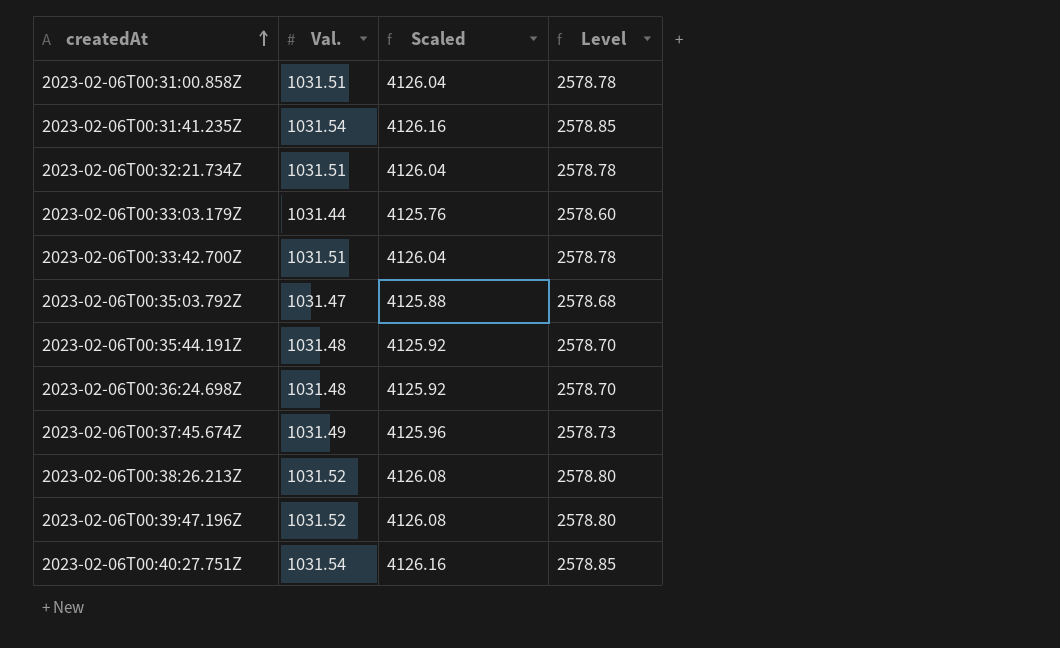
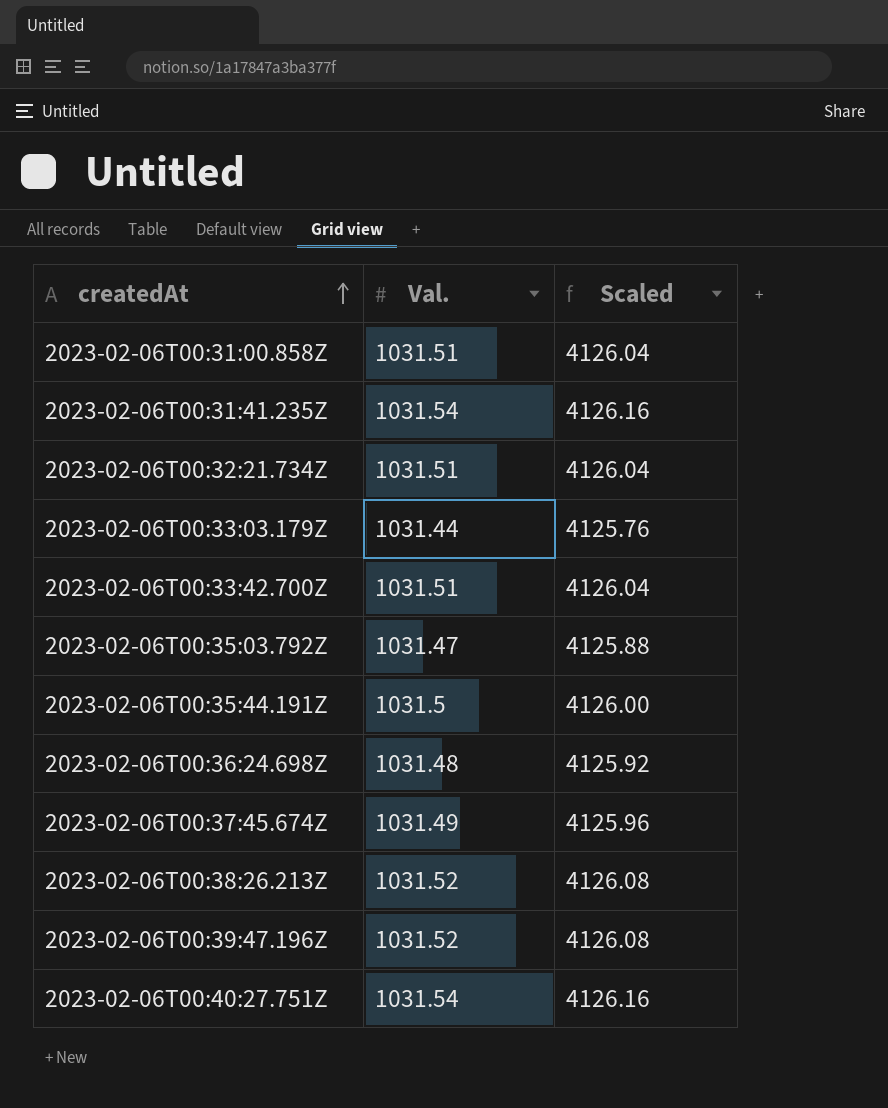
column Level | formula: [Val.] * 2.5 -> none
2023-02-06T00:35:44.191Z | Val.: 1031.48 -> 1031.5
2023-02-06T00:35:44.191Z | Scaled: 4125.92 -> 4126.00

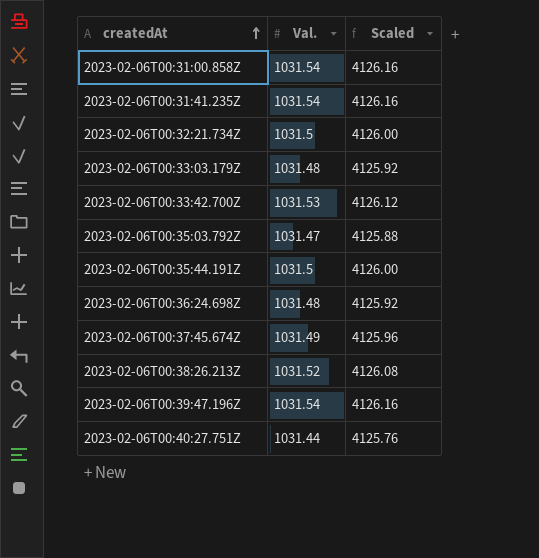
2023-02-06T00:31:00.858Z | Val.: 1031.51 -> 1031.54
2023-02-06T00:31:00.858Z | Scaled: 4126.04 -> 4126.16
2023-02-06T00:32:21.734Z | Val.: 1031.51 -> 1031.5
2023-02-06T00:32:21.734Z | Scaled: 4126.04 -> 4126.00
2023-02-06T00:33:03.179Z | Val.: 1031.44 -> 1031.48
2023-02-06T00:33:03.179Z | Scaled: 4125.76 -> 4125.92
2023-02-06T00:33:42.700Z | Val.: 1031.51 -> 1031.53
2023-02-06T00:33:42.700Z | Scaled: 4126.04 -> 4126.12
2023-02-06T00:39:47.196Z | Val.: 1031.52 -> 1031.54
2023-02-06T00:39:47.196Z | Scaled: 4126.08 -> 4126.16
2023-02-06T00:40:27.751Z | Val.: 1031.54 -> 1031.44
2023-02-06T00:40:27.751Z | Scaled: 4126.16 -> 4125.76

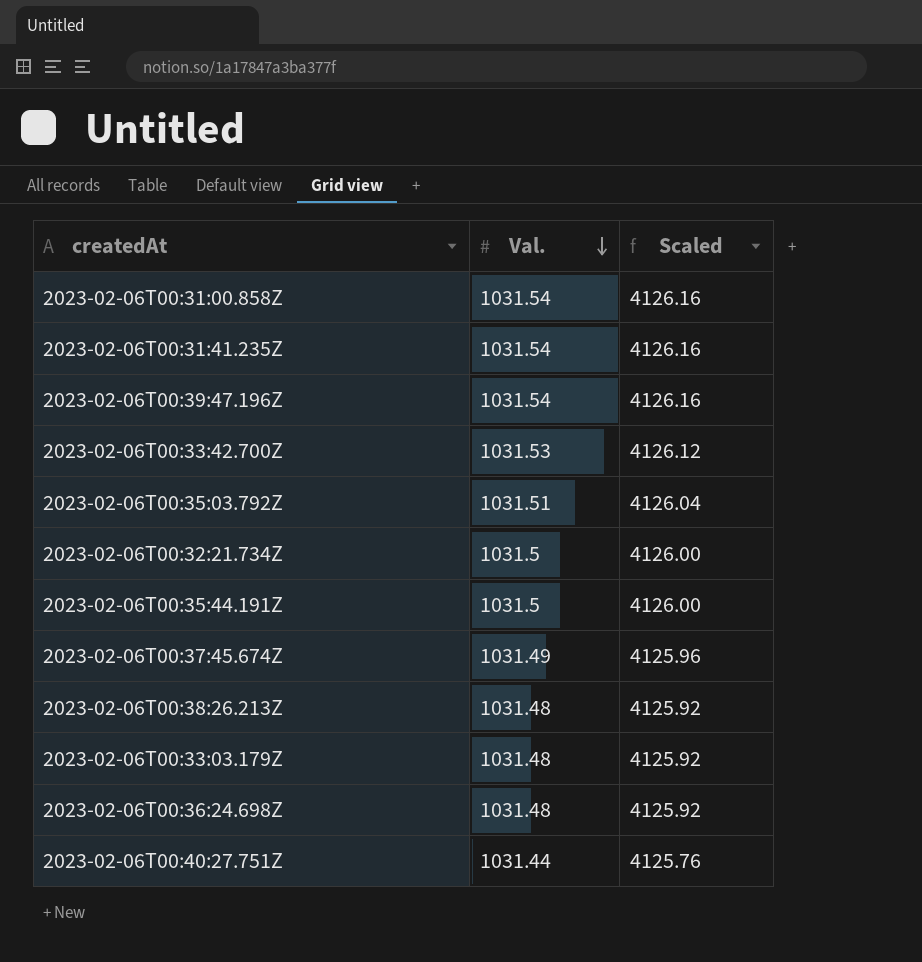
row order: createdAt ascending -> Val. descending
2023-02-06T00:35:03.792Z | Val.: 1031.47 -> 1031.51
2023-02-06T00:35:03.792Z | Scaled: 4125.88 -> 4126.04
2023-02-06T00:38:26.213Z | Val.: 1031.52 -> 1031.48
2023-02-06T00:38:26.213Z | Scaled: 4126.08 -> 4125.92

